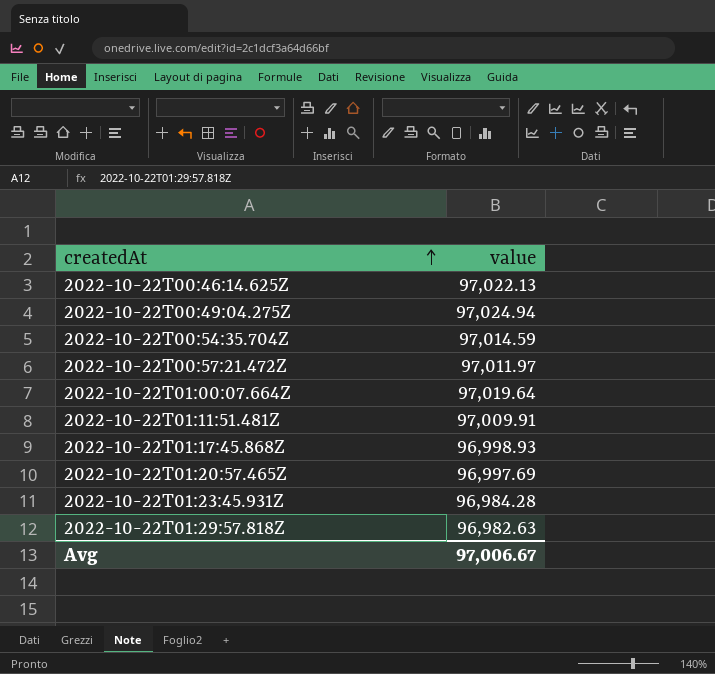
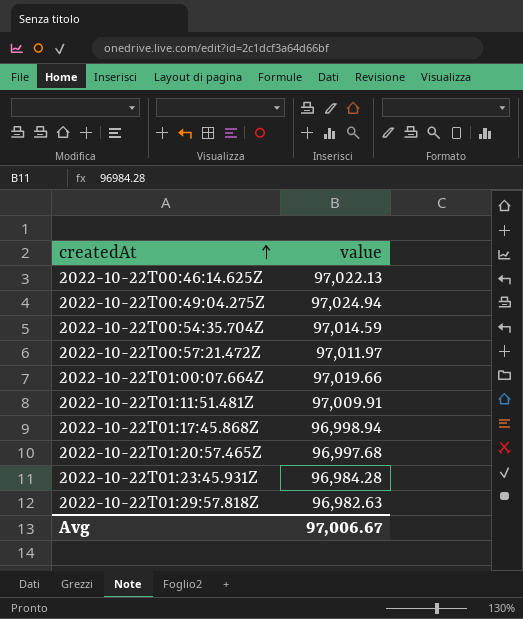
2022-10-22T01:00:07.664Z | value: 97,019.64 -> 97,019.66
2022-10-22T01:17:45.868Z | value: 96,998.93 -> 96,998.94
2022-10-22T01:20:57.465Z | value: 96,997.69 -> 96,997.68

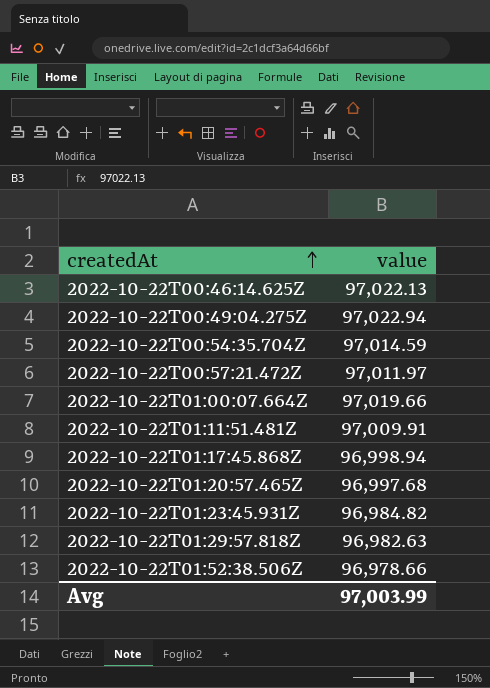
2022-10-22T00:49:04.275Z | value: 97,024.94 -> 97,022.94
2022-10-22T01:23:45.931Z | value: 96,984.28 -> 96,984.82
row 2022-10-22T01:52:38.506Z: none -> 96,978.66
Avg | value: 97,006.67 -> 97,003.99

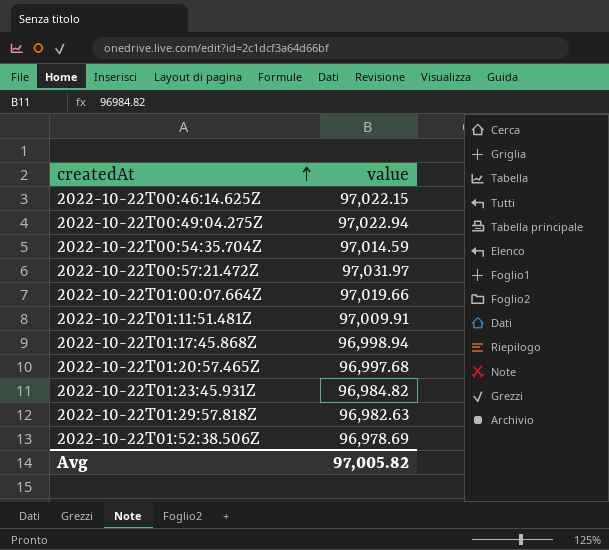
2022-10-22T00:46:14.625Z | value: 97,022.13 -> 97,022.15
2022-10-22T00:57:21.472Z | value: 97,011.97 -> 97,031.97
2022-10-22T01:52:38.506Z | value: 96,978.66 -> 96,978.69
Avg | value: 97,003.99 -> 97,005.82

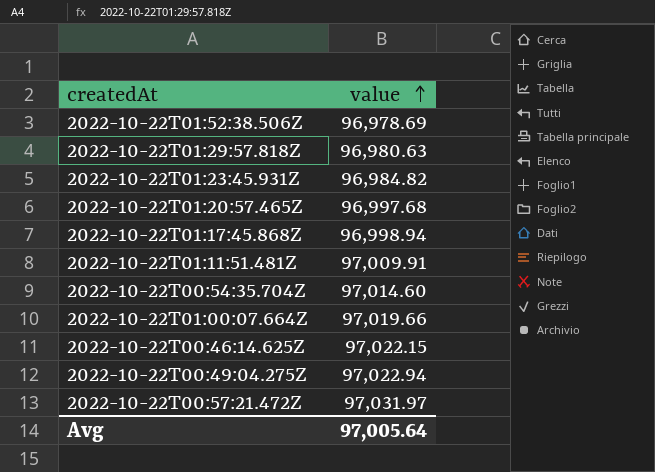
row order: createdAt ascending -> value ascending
2022-10-22T01:29:57.818Z | value: 96,982.63 -> 96,980.63
2022-10-22T00:54:35.704Z | value: 97,014.59 -> 97,014.60
Avg | value: 97,005.82 -> 97,005.64

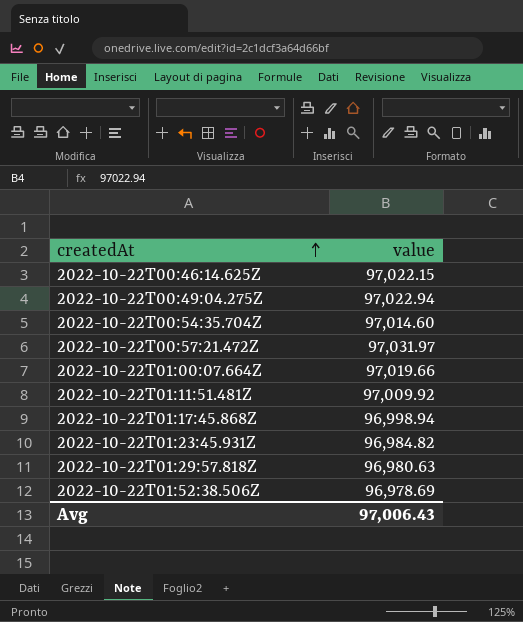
row order: value ascending -> createdAt ascending
row 2022-10-22T01:20:57.465Z: 96,997.68 -> none
2022-10-22T01:11:51.481Z | value: 97,009.91 -> 97,009.92
Avg | value: 97,005.64 -> 97,006.43

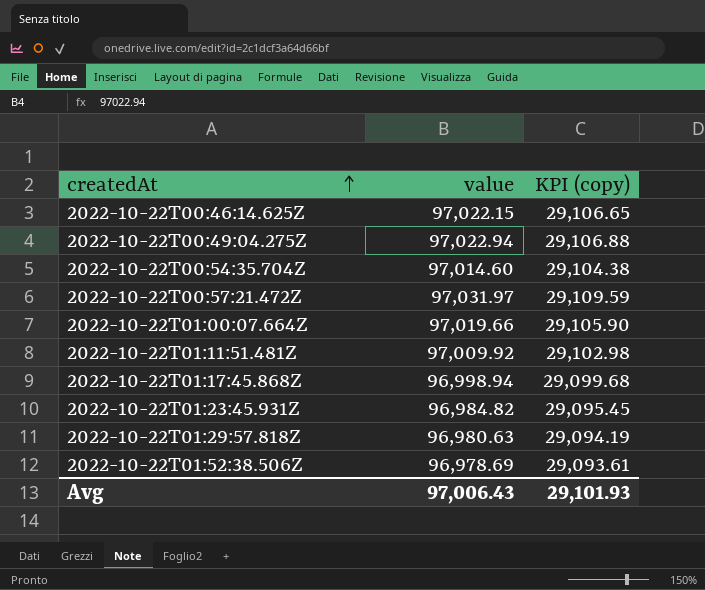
column KPI (copy) | formula: none -> [value] * 0.3

